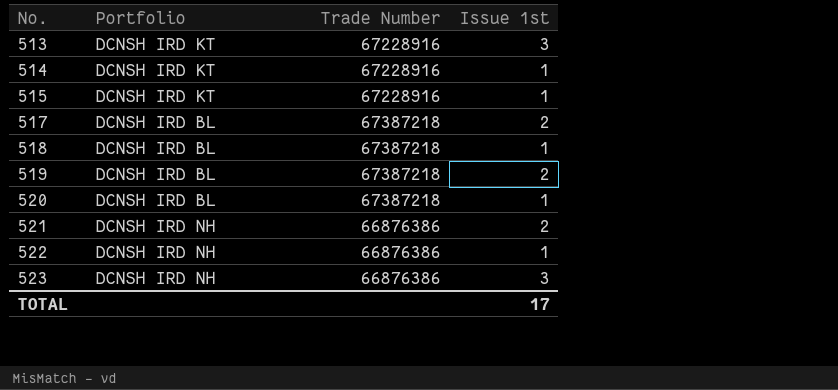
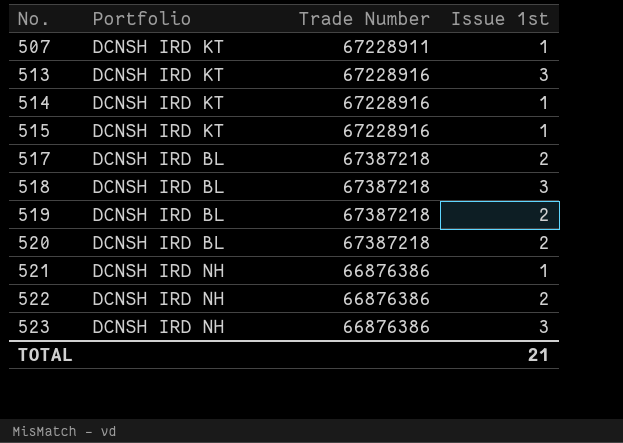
row 507: none -> DCNSH IRD KT | 67228911 | 1
518 | Issue 1st: 1 -> 3
520 | Issue 1st: 1 -> 2
521 | Issue 1st: 2 -> 1
522 | Issue 1st: 1 -> 2
TOTAL | Issue 1st: 17 -> 21

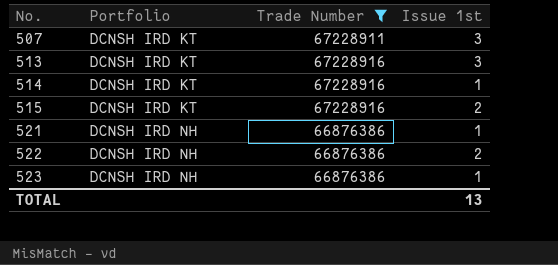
filter: none -> Trade Number != 67387218
507 | Issue 1st: 1 -> 3
515 | Issue 1st: 1 -> 2
523 | Issue 1st: 3 -> 1
TOTAL | Issue 1st: 21 -> 13

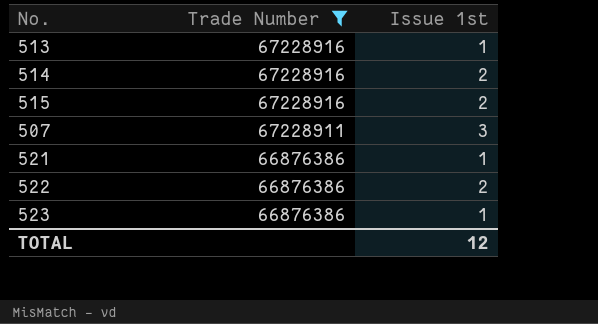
row order: No. ascending -> Trade Number descending
column Portfolio | position: 2 -> none
513 | Issue 1st: 3 -> 1
514 | Issue 1st: 1 -> 2
TOTAL | Issue 1st: 13 -> 12

